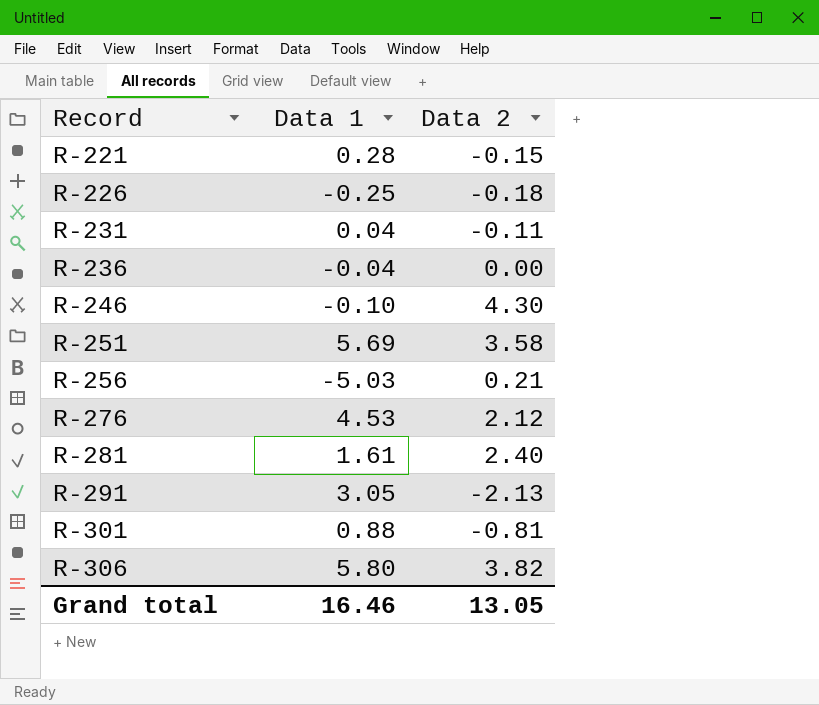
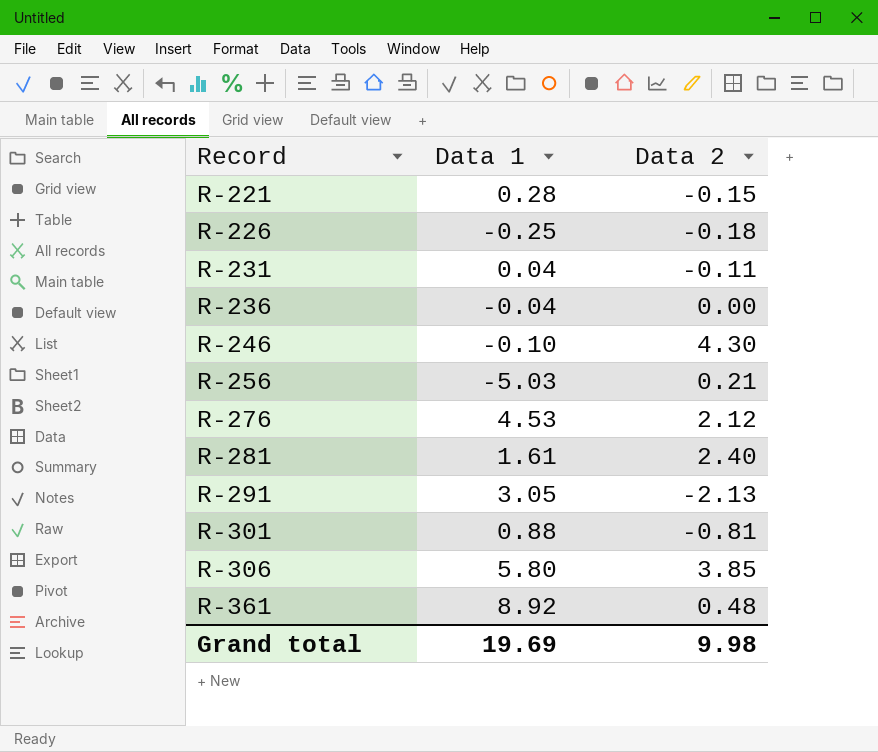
row R-251: 5.69 | 3.58 -> none
R-306 | Data 2: 3.82 -> 3.85
row R-361: none -> 8.92 | 0.48
Grand total | Data 1: 16.46 -> 19.69
Grand total | Data 2: 13.05 -> 9.98

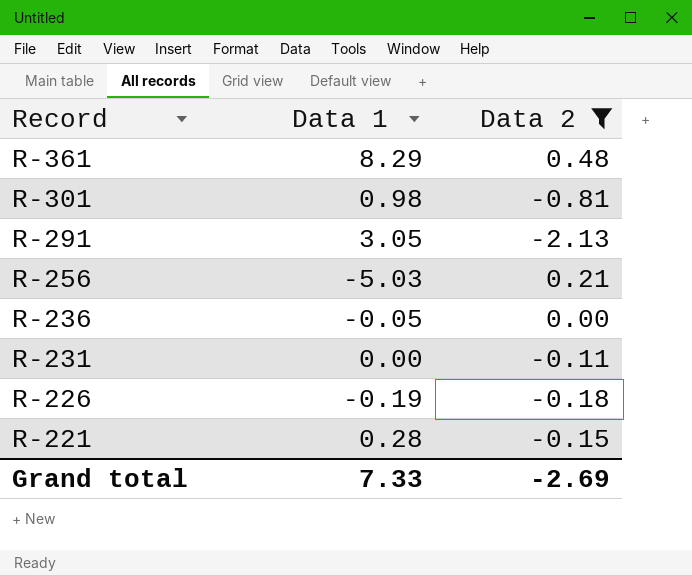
filter: none -> Data 2 <= 0.48
row order: Record ascending -> Record descending
R-361 | Data 1: 8.92 -> 8.29
R-301 | Data 1: 0.88 -> 0.98
R-236 | Data 1: -0.04 -> -0.05
R-231 | Data 1: 0.04 -> 0.00
R-226 | Data 1: -0.25 -> -0.19
Grand total | Data 1: 19.69 -> 7.33
Grand total | Data 2: 9.98 -> -2.69

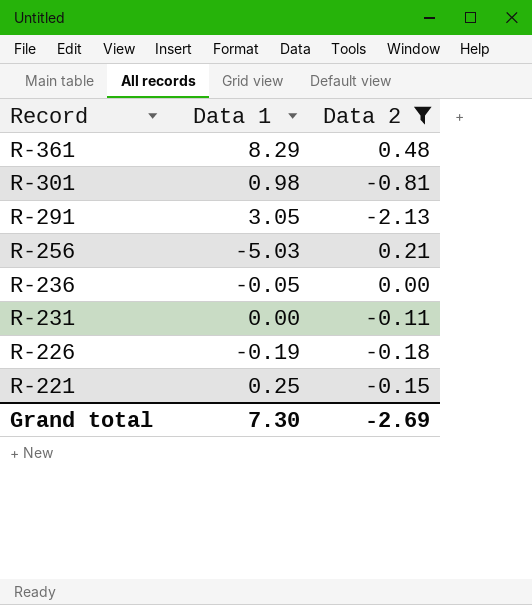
R-221 | Data 1: 0.28 -> 0.25
Grand total | Data 1: 7.33 -> 7.30

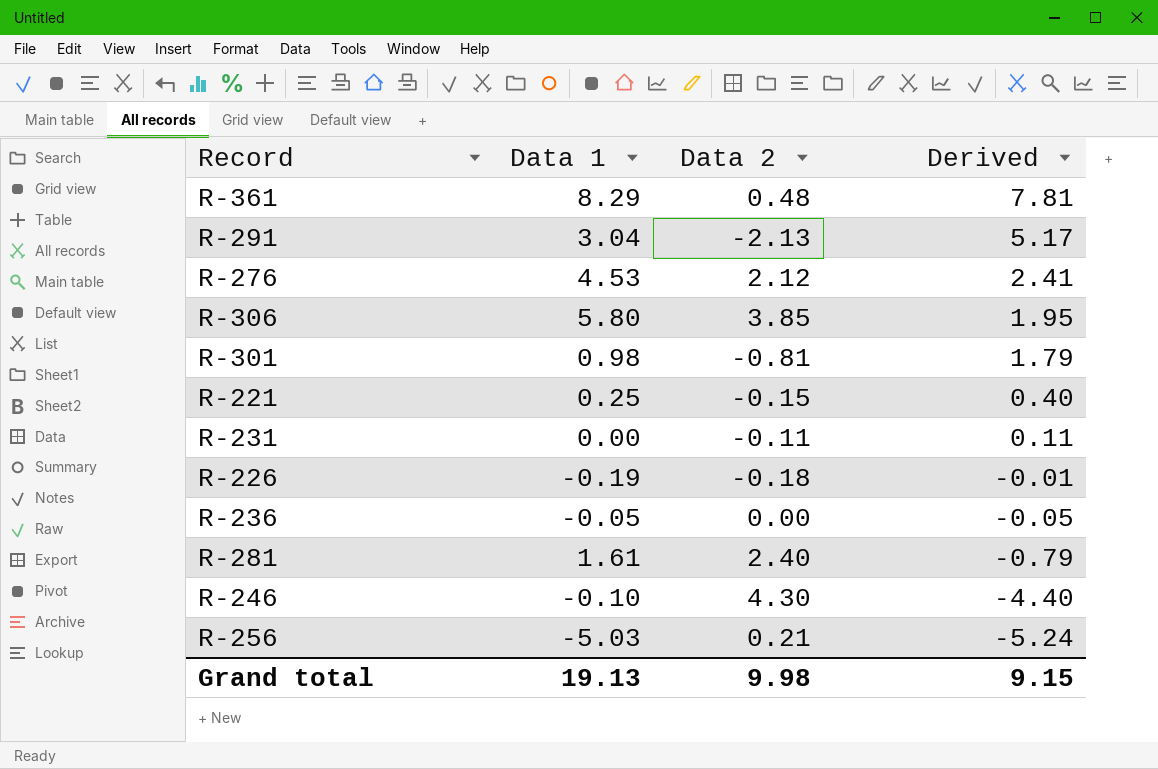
filter: Data 2 <= 0.48 -> none
row order: Record descending -> Derived descending
column Derived | formula: none -> [Data 1] - [Data 2]
R-291 | Data 1: 3.05 -> 3.04
Grand total | Data 1: 7.30 -> 19.13
Grand total | Data 2: -2.69 -> 9.98

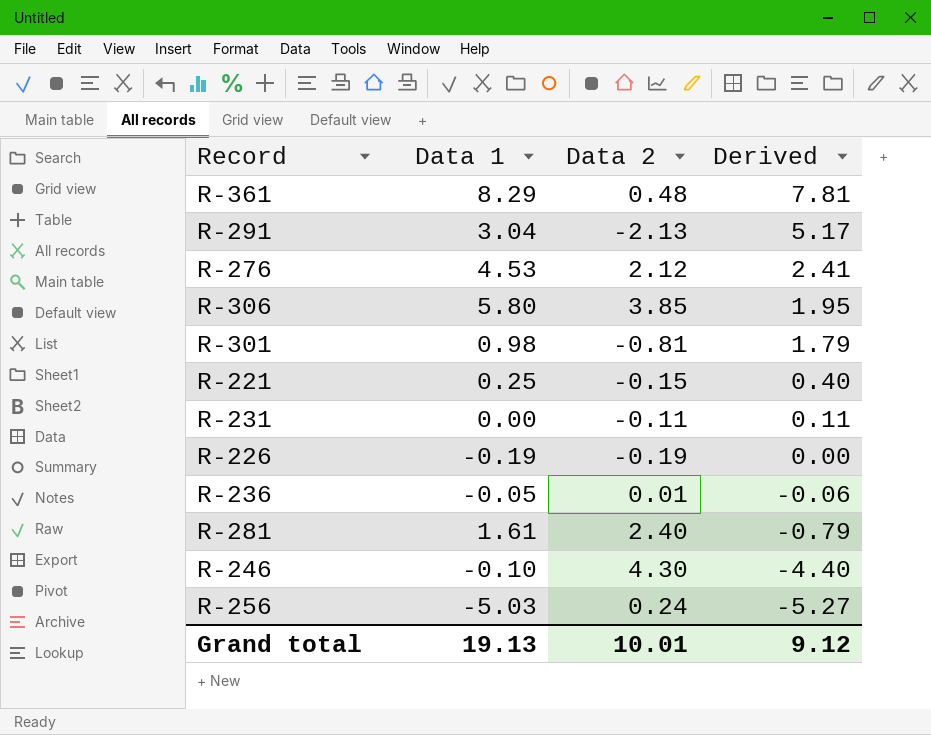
R-226 | Data 2: -0.18 -> -0.19
R-226 | Derived: -0.01 -> 0.00
R-236 | Data 2: 0.00 -> 0.01
R-236 | Derived: -0.05 -> -0.06
R-256 | Data 2: 0.21 -> 0.24
R-256 | Derived: -5.24 -> -5.27
Grand total | Data 2: 9.98 -> 10.01
Grand total | Derived: 9.15 -> 9.12

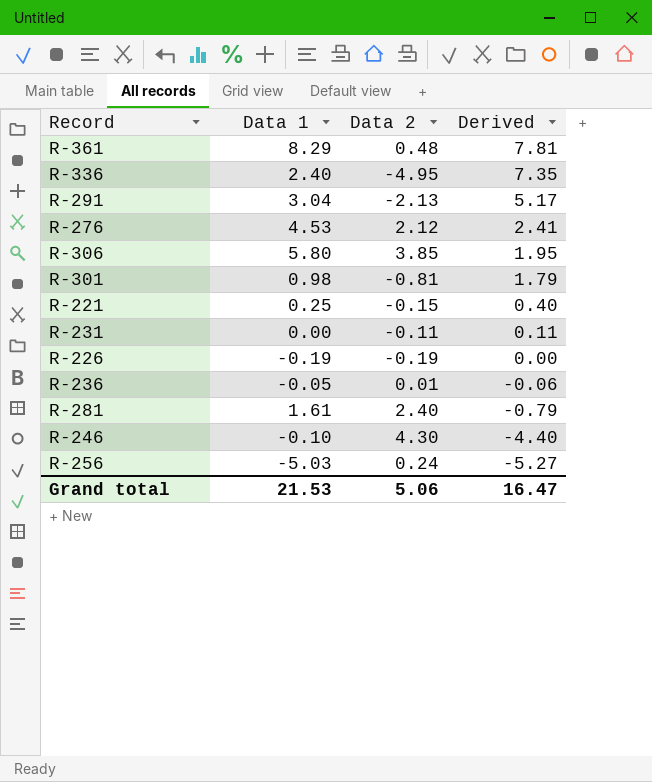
row R-336: none -> 2.40 | -4.95 | 7.35
Grand total | Data 1: 19.13 -> 21.53
Grand total | Data 2: 10.01 -> 5.06
Grand total | Derived: 9.12 -> 16.47

